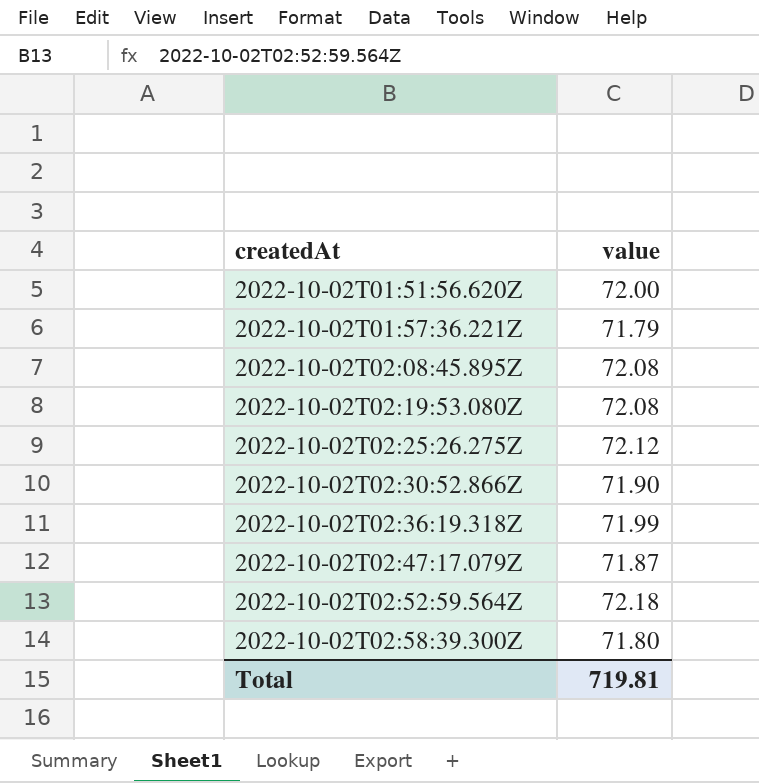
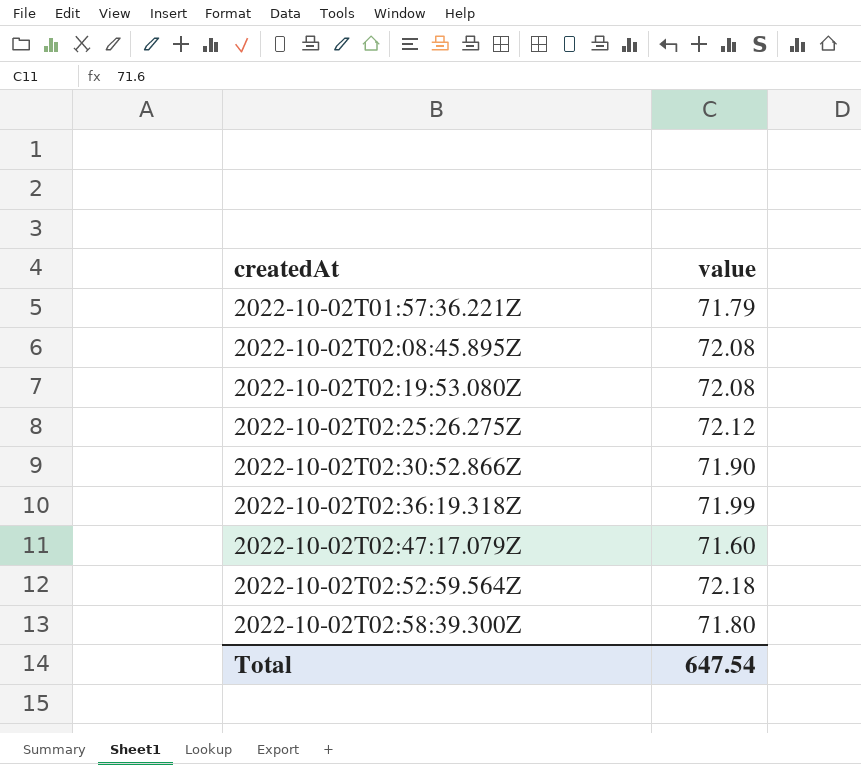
row 2022-10-02T01:51:56.620Z: 72.00 -> none
2022-10-02T02:47:17.079Z | value: 71.87 -> 71.60
Total | value: 719.81 -> 647.54

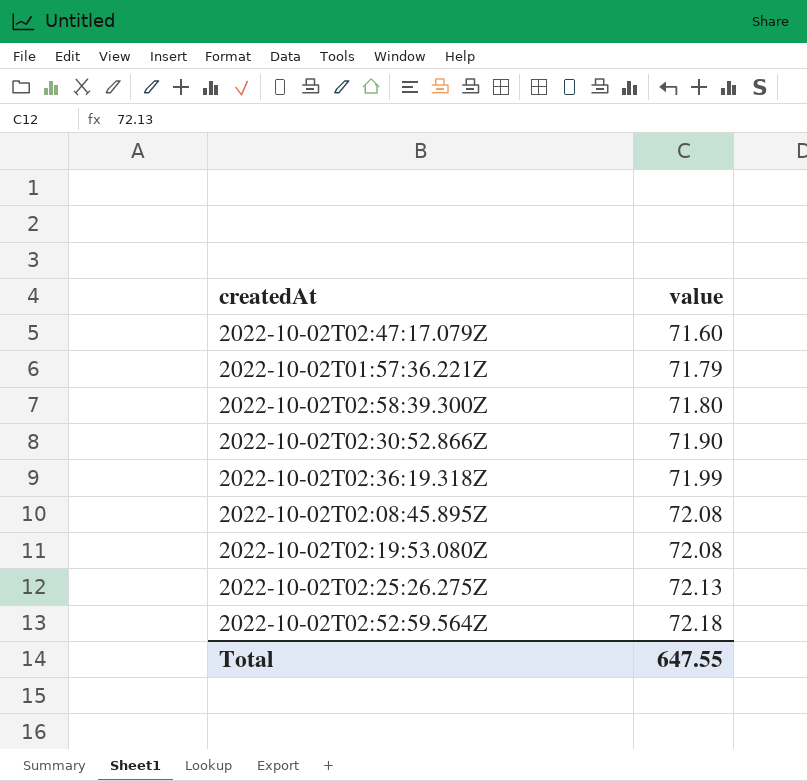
row order: createdAt ascending -> value ascending
2022-10-02T02:25:26.275Z | value: 72.12 -> 72.13
Total | value: 647.54 -> 647.55

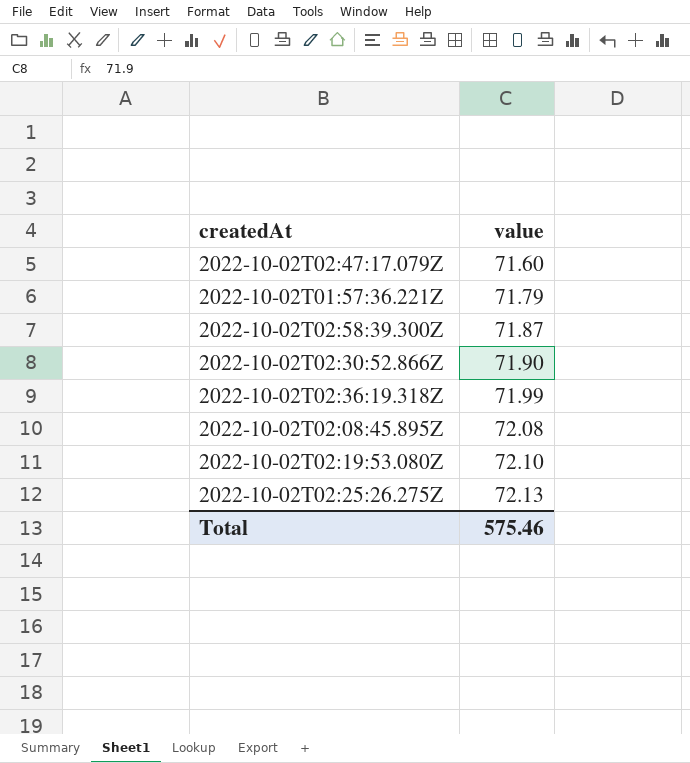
row 2022-10-02T02:52:59.564Z: 72.18 -> none
2022-10-02T02:58:39.300Z | value: 71.80 -> 71.87
2022-10-02T02:19:53.080Z | value: 72.08 -> 72.10
Total | value: 647.55 -> 575.46

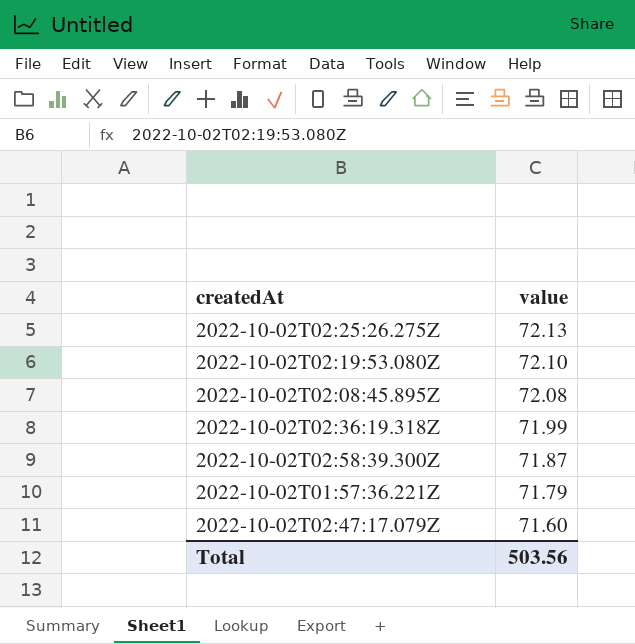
row order: value ascending -> value descending
row 2022-10-02T02:30:52.866Z: 71.90 -> none
Total | value: 575.46 -> 503.56

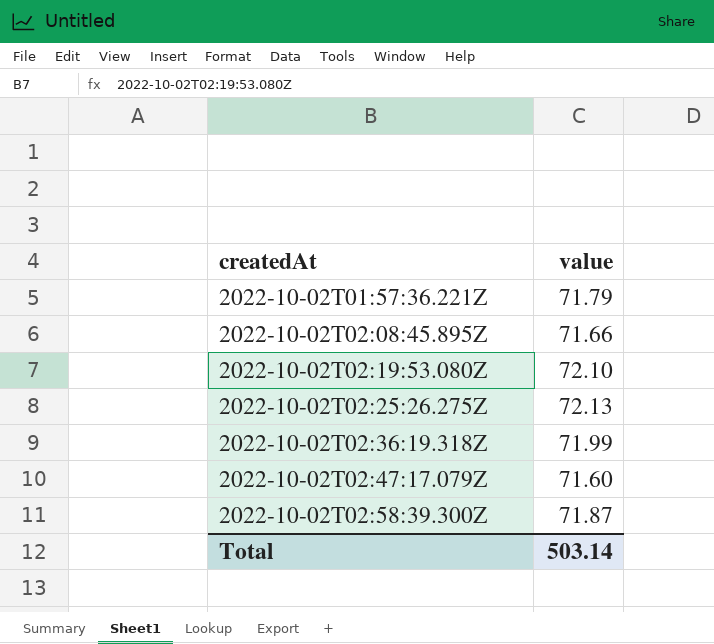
row order: value descending -> createdAt ascending
2022-10-02T02:08:45.895Z | value: 72.08 -> 71.66
Total | value: 503.56 -> 503.14

